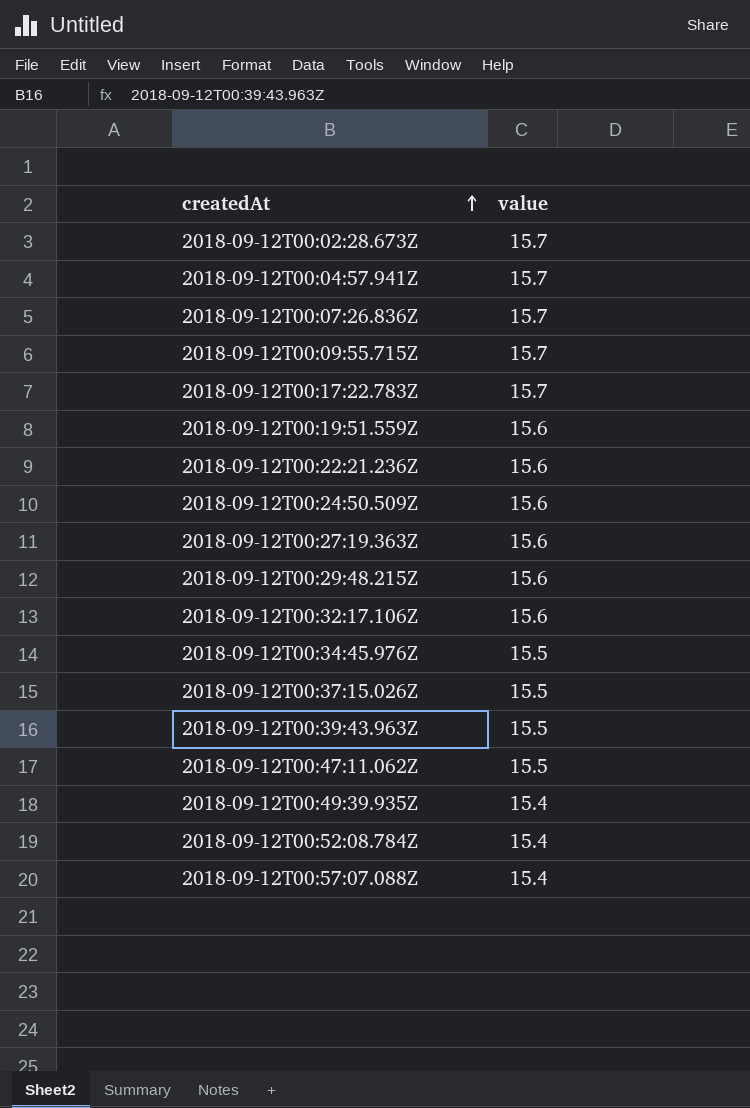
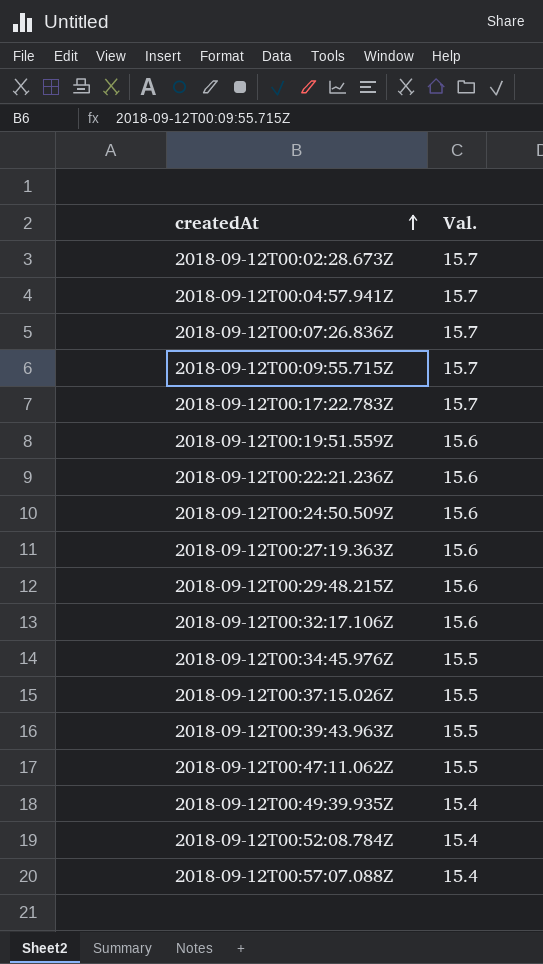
column name: value -> Val.

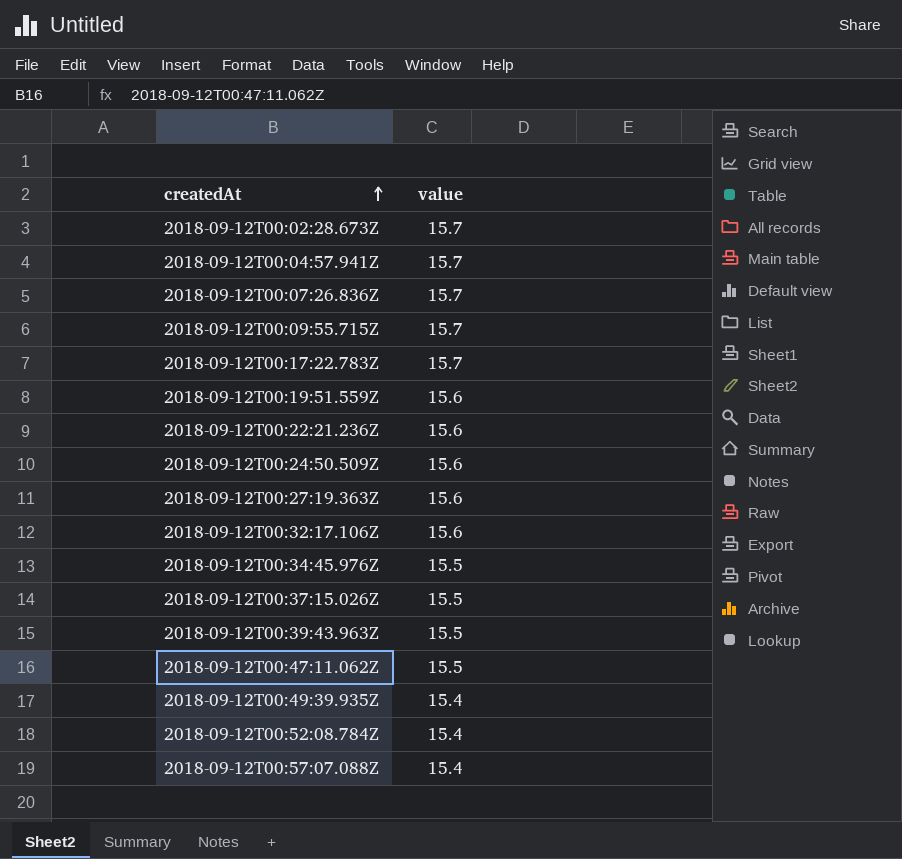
column name: Val. -> value
row 2018-09-12T00:29:48.215Z: 15.6 -> none

